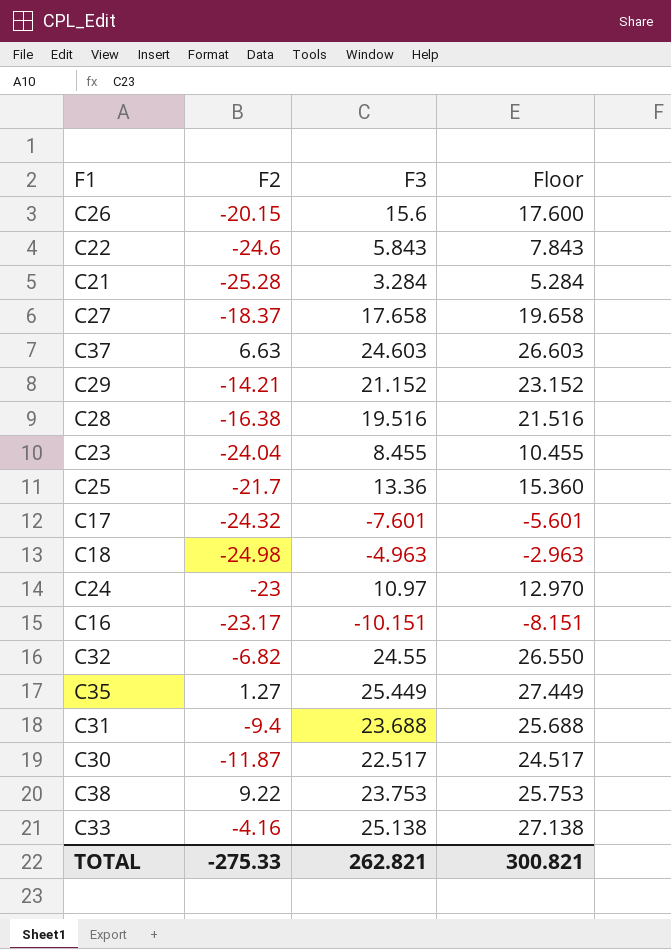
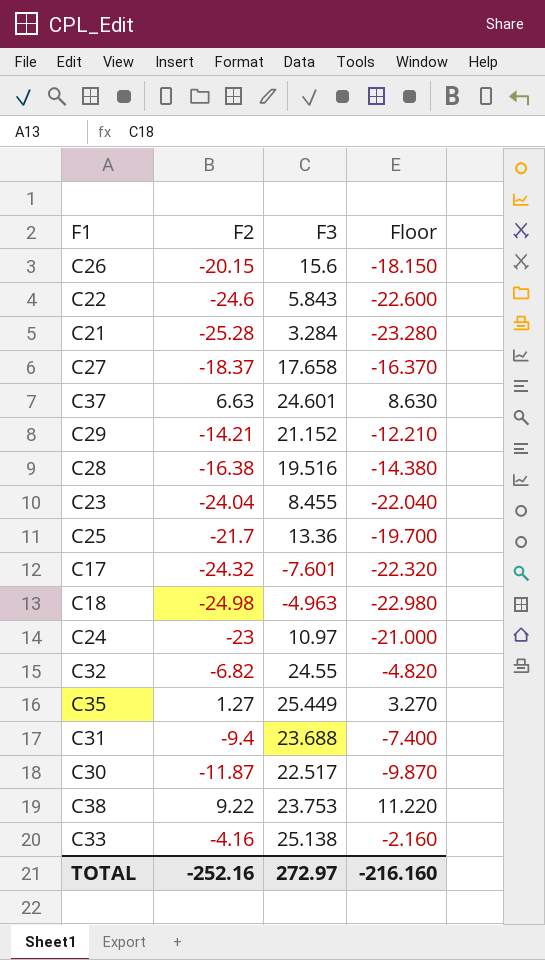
column Floor | formula: [F3] + 2 -> [F2] + 2
row C16: -23.17 | -10.151 | -8.151 -> none
C37 | F3: 24.603 -> 24.601
TOTAL | F2: -275.33 -> -252.16
TOTAL | F3: 262.821 -> 272.97
TOTAL | Floor: 300.821 -> -216.160

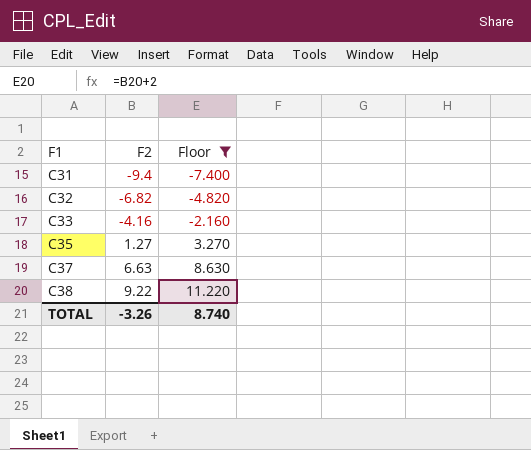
filter: none -> Floor >= -7.400
row order: none -> F1 ascending
column F3 | position: 3 -> none
TOTAL | F2: -252.16 -> -3.26
TOTAL | Floor: -216.160 -> 8.740

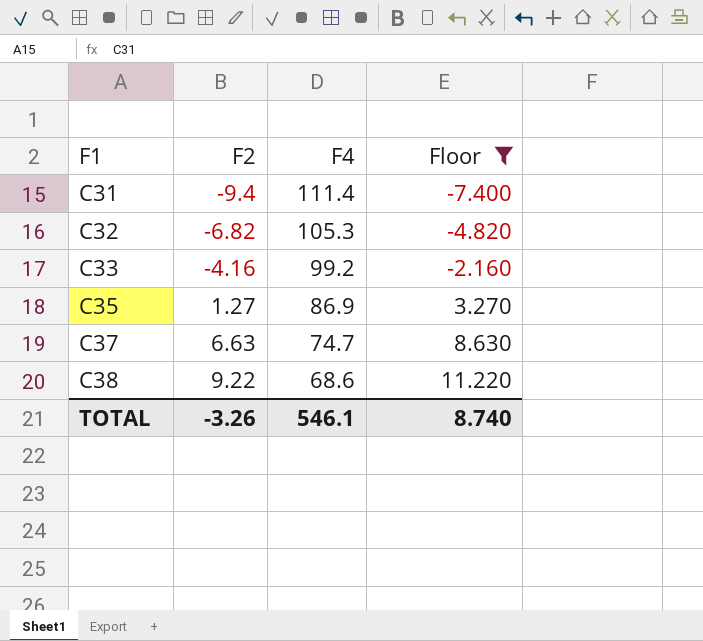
column F4 | position: none -> 3

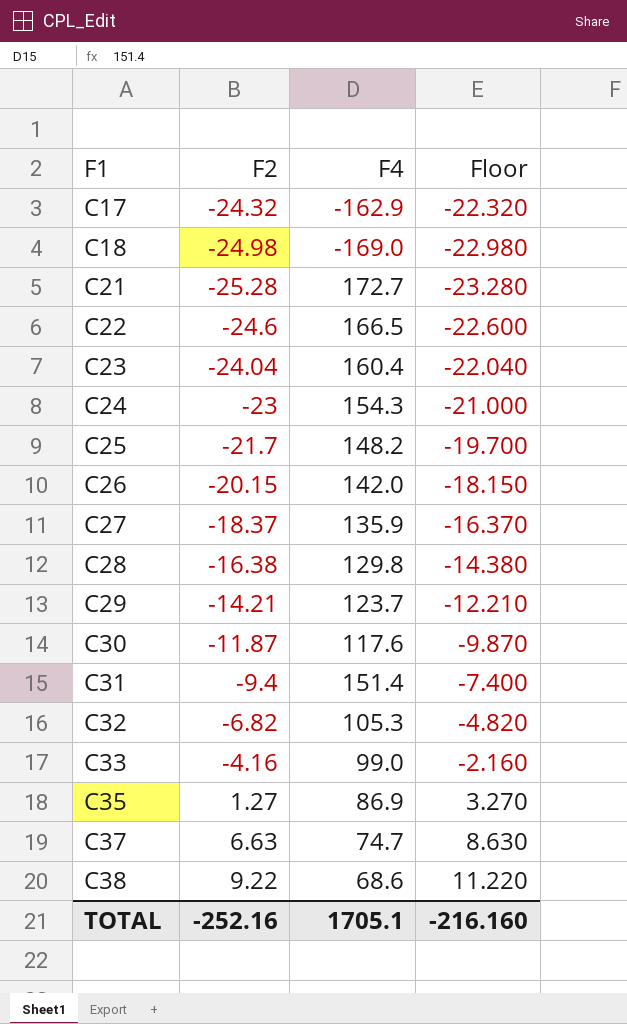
filter: Floor >= -7.400 -> none
C31 | F4: 111.4 -> 151.4
C33 | F4: 99.2 -> 99.0
TOTAL | F2: -3.26 -> -252.16
TOTAL | F4: 546.1 -> 1705.1
TOTAL | Floor: 8.740 -> -216.160

